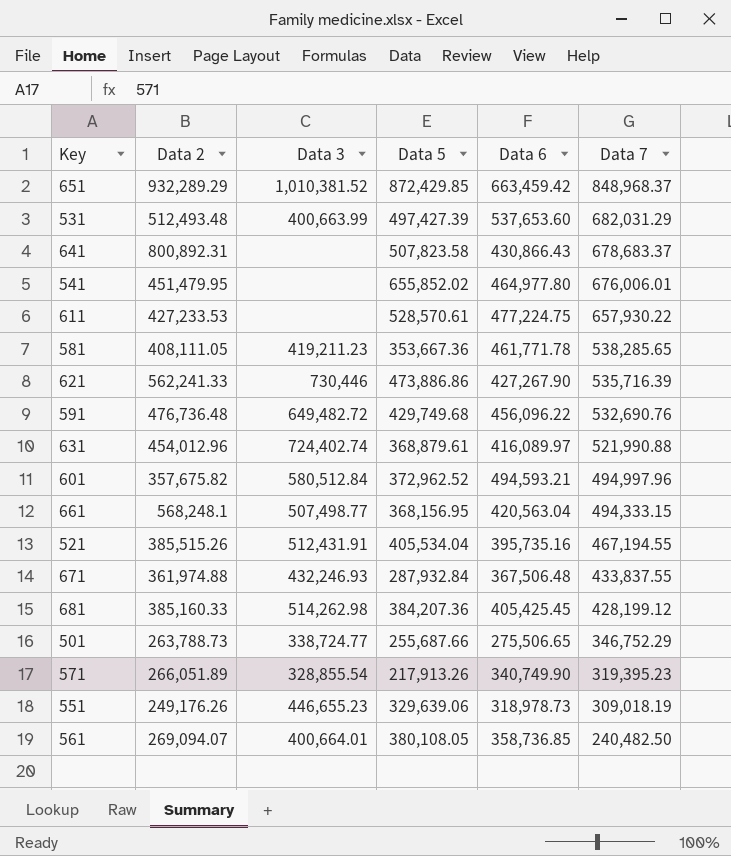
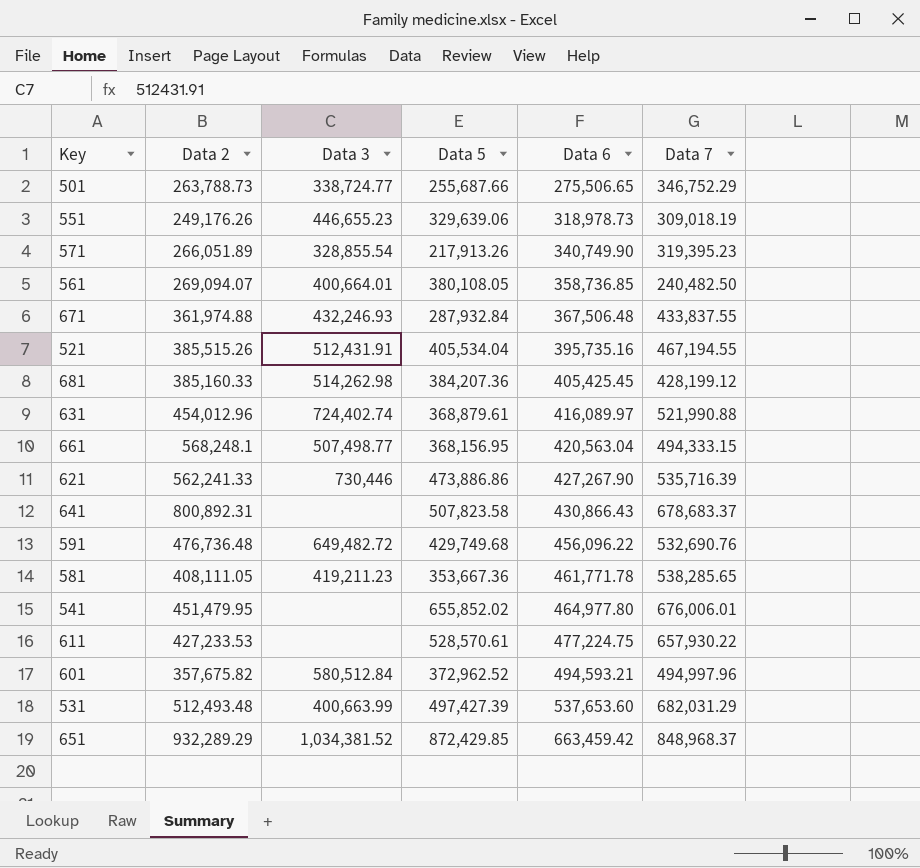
row order: Data 7 descending -> Data 6 ascending
651 | Data 3: 1,010,381.52 -> 1,034,381.52

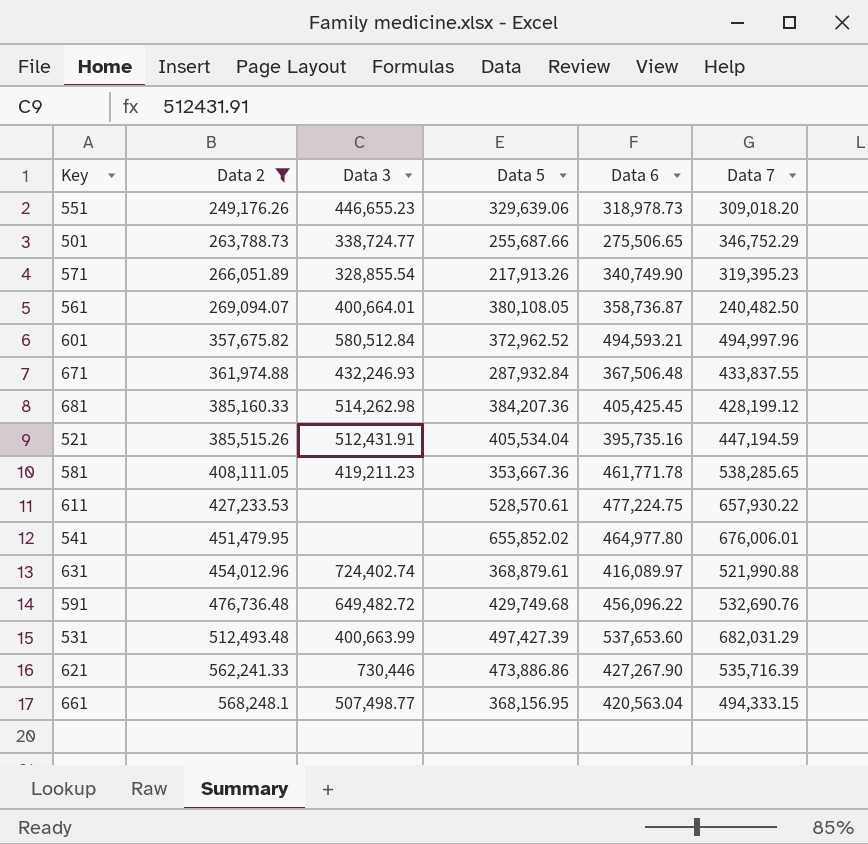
filter: none -> Data 2 <= 568,248.1
row order: Data 6 ascending -> Data 2 ascending
551 | Data 7: 309,018.19 -> 309,018.20
561 | Data 6: 358,736.85 -> 358,736.87
521 | Data 7: 467,194.55 -> 447,194.59

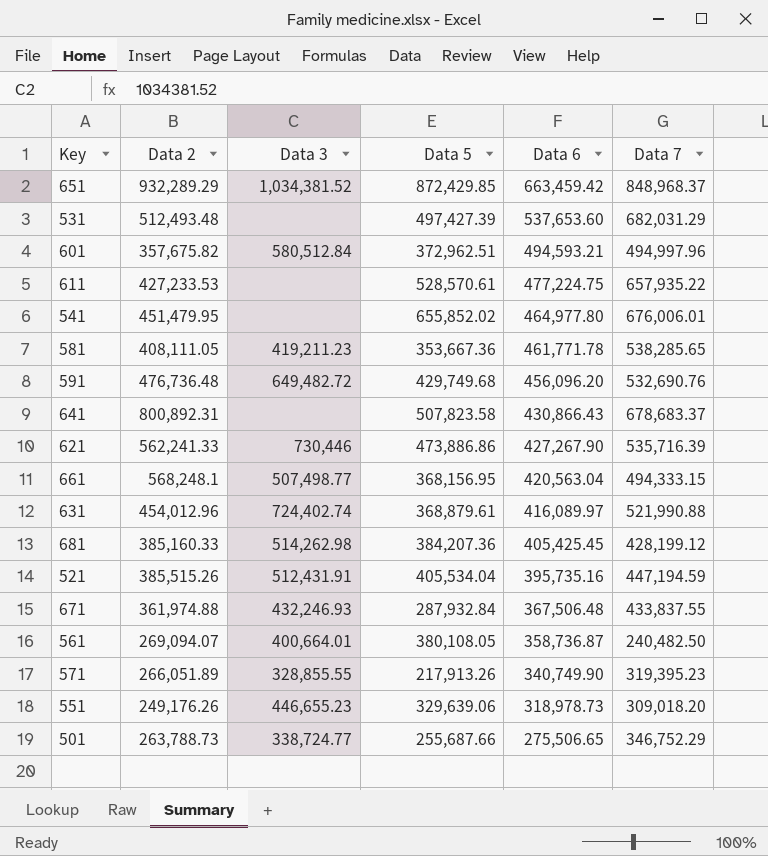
filter: Data 2 <= 568,248.1 -> none
row order: Data 2 ascending -> Data 6 descending
531 | Data 3: 400,663.99 -> none
601 | Data 5: 372,962.52 -> 372,962.51
611 | Data 7: 657,930.22 -> 657,935.22
591 | Data 6: 456,096.22 -> 456,096.20
571 | Data 3: 328,855.54 -> 328,855.55

